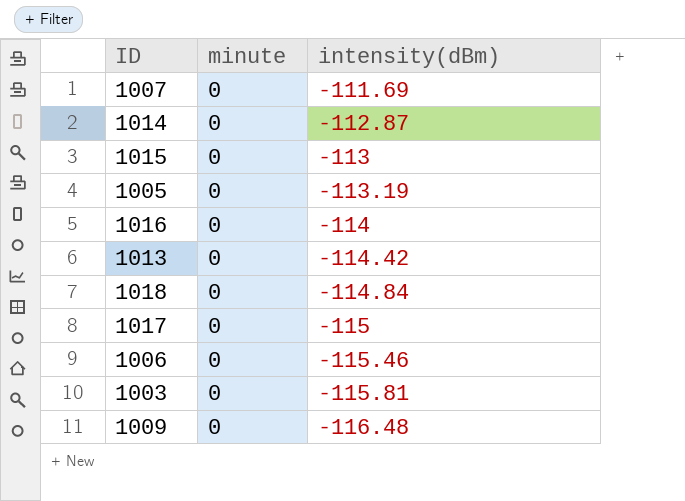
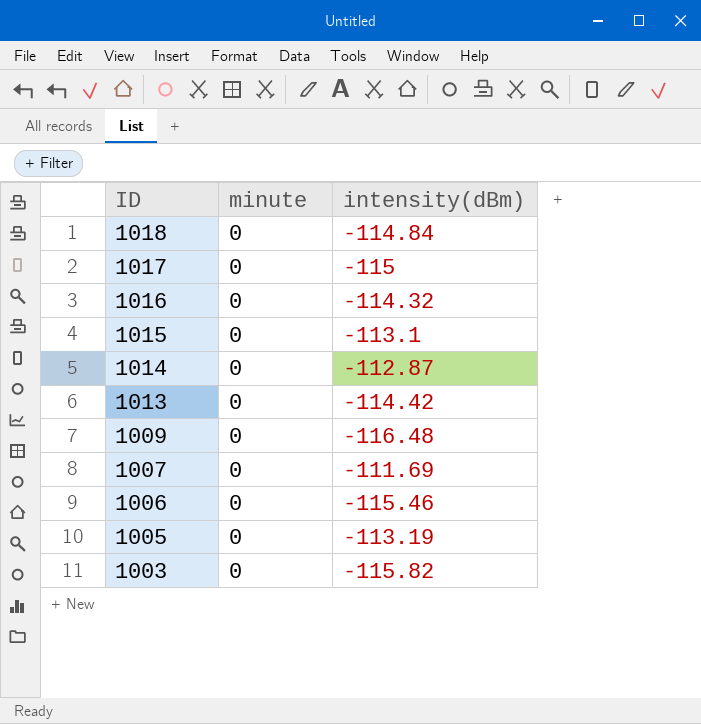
row order: intensity(dBm) descending -> ID descending
1016 | intensity(dBm): -114 -> -114.32
1015 | intensity(dBm): -113 -> -113.1
1003 | intensity(dBm): -115.81 -> -115.82

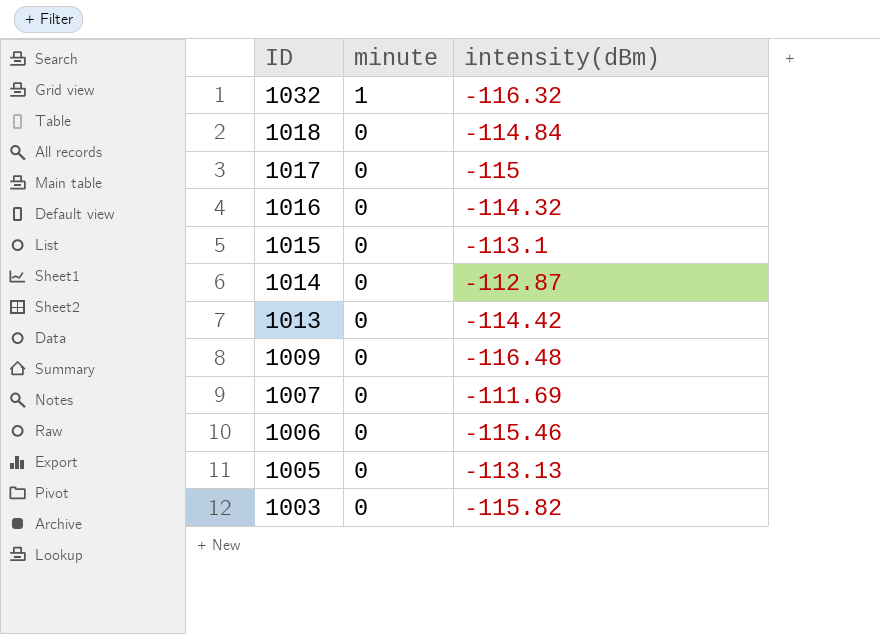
row 1032: none -> 1 | -116.32
1005 | intensity(dBm): -113.19 -> -113.13

